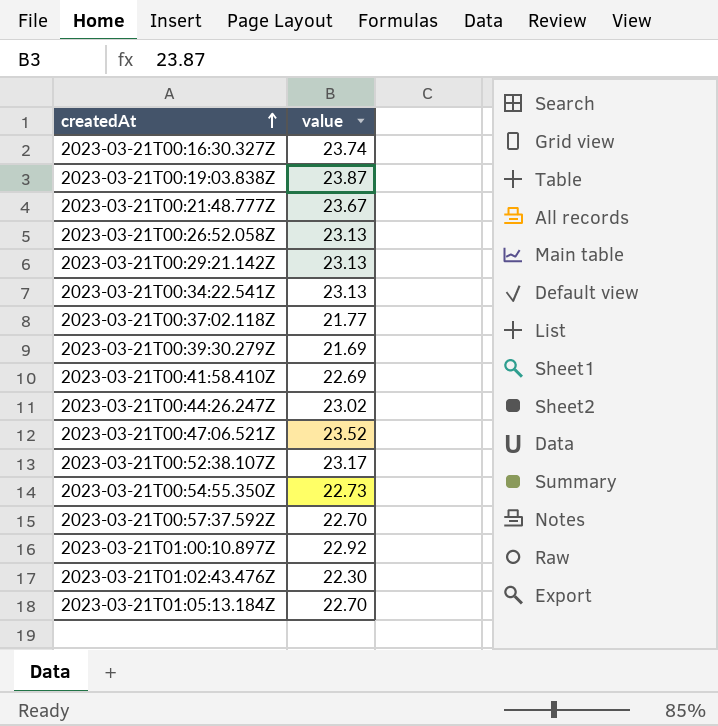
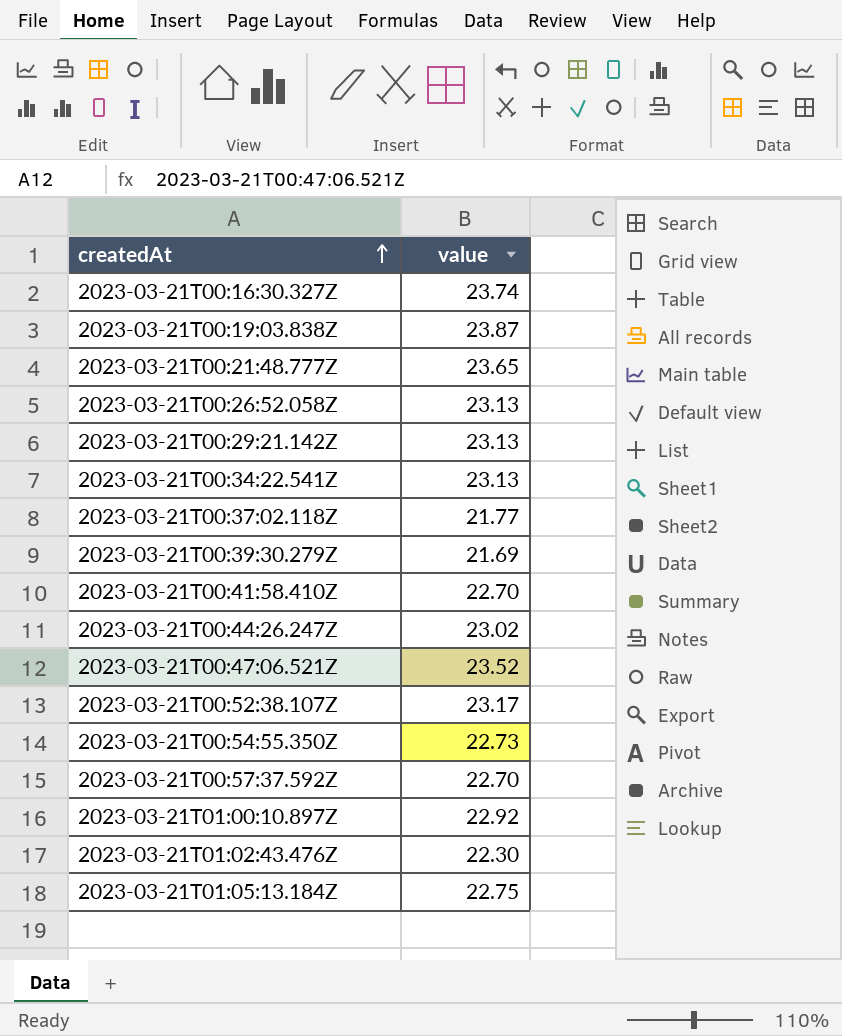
2023-03-21T00:21:48.777Z | value: 23.67 -> 23.65
2023-03-21T00:41:58.410Z | value: 22.69 -> 22.70
2023-03-21T01:05:13.184Z | value: 22.70 -> 22.75

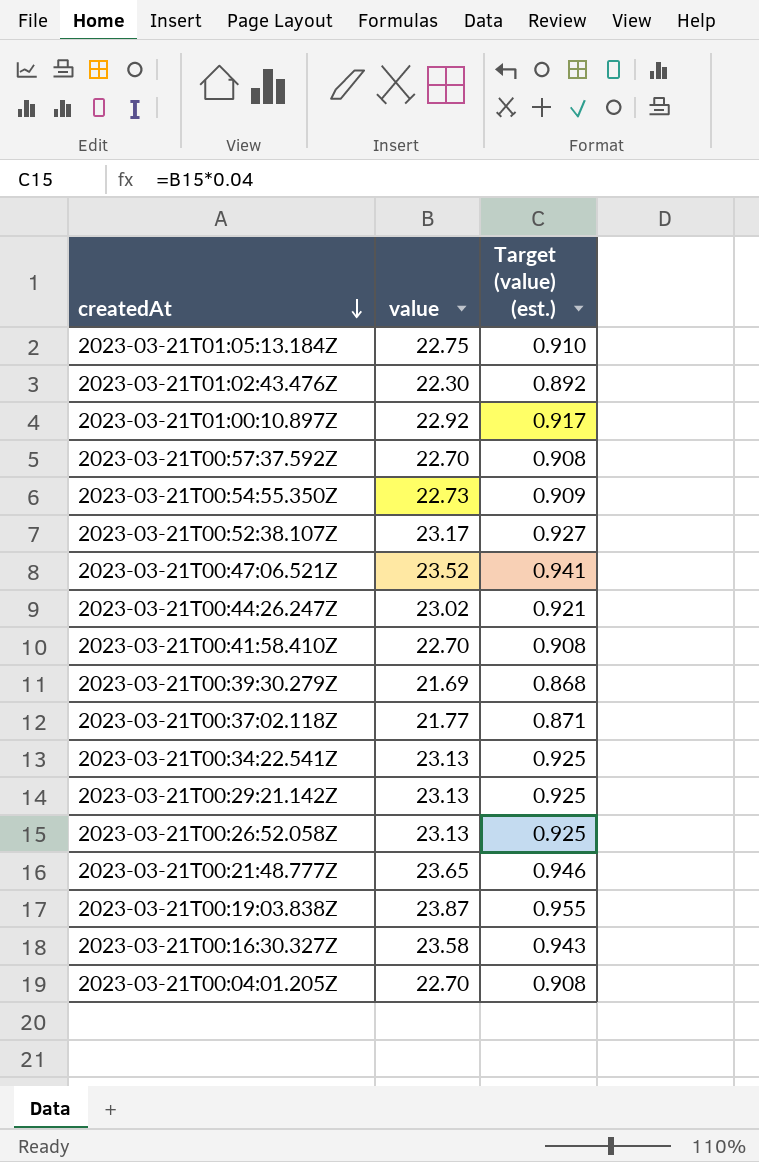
row order: createdAt ascending -> createdAt descending
column Target (value) (est.) | formula: none -> [value] * 0.04
2023-03-21T00:16:30.327Z | value: 23.74 -> 23.58
row 2023-03-21T00:04:01.205Z: none -> 22.70 | 0.908

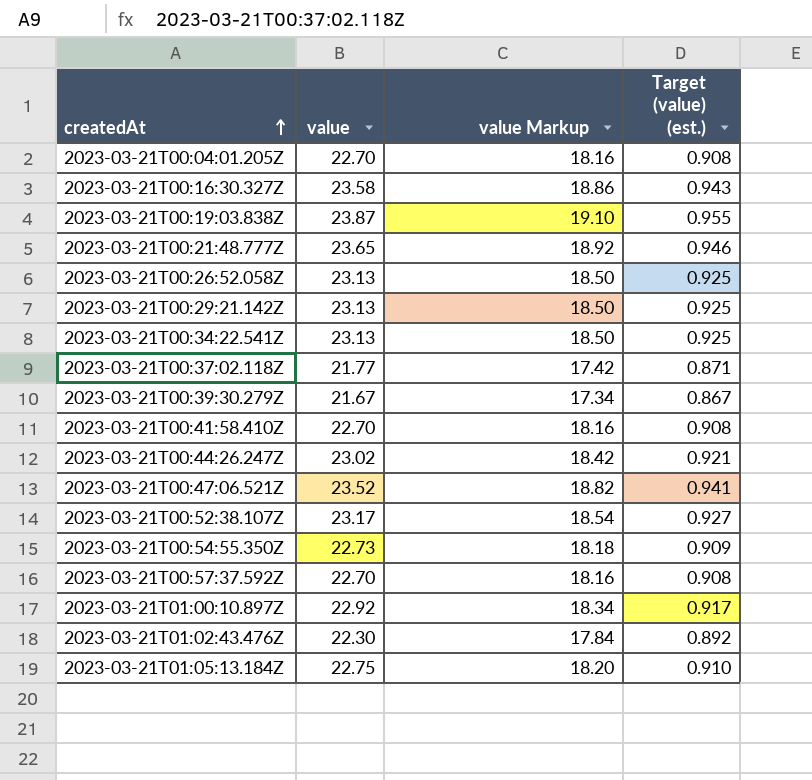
row order: createdAt descending -> createdAt ascending
column value Markup | formula: none -> [value] * 0.8
2023-03-21T00:39:30.279Z | value: 21.69 -> 21.67
2023-03-21T00:39:30.279Z | Target (value) (est.): 0.868 -> 0.867

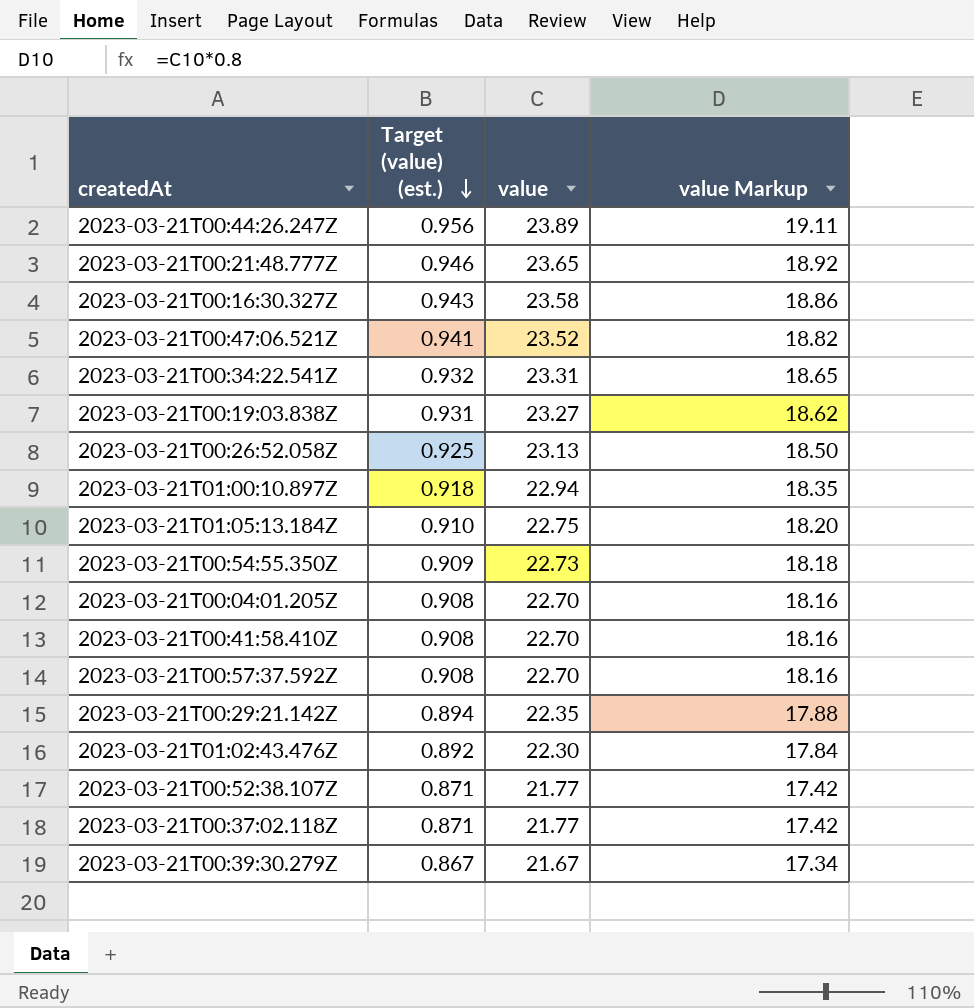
row order: createdAt ascending -> Target (value) (est.) descending
column Target (value) (est.) | position: 4 -> 2
2023-03-21T00:44:26.247Z | Target (value) (est.): 0.921 -> 0.956
2023-03-21T00:44:26.247Z | value: 23.02 -> 23.89
2023-03-21T00:44:26.247Z | value Markup: 18.42 -> 19.11
2023-03-21T00:34:22.541Z | Target (value) (est.): 0.925 -> 0.932
2023-03-21T00:34:22.541Z | value: 23.13 -> 23.31
2023-03-21T00:34:22.541Z | value Markup: 18.50 -> 18.65
2023-03-21T00:19:03.838Z | Target (value) (est.): 0.955 -> 0.931
2023-03-21T00:19:03.838Z | value: 23.87 -> 23.27
2023-03-21T00:19:03.838Z | value Markup: 19.10 -> 18.62
2023-03-21T01:00:10.897Z | Target (value) (est.): 0.917 -> 0.918
2023-03-21T01:00:10.897Z | value: 22.92 -> 22.94
2023-03-21T01:00:10.897Z | value Markup: 18.34 -> 18.35
2023-03-21T00:29:21.142Z | Target (value) (est.): 0.925 -> 0.894
2023-03-21T00:29:21.142Z | value: 23.13 -> 22.35
2023-03-21T00:29:21.142Z | value Markup: 18.50 -> 17.88
2023-03-21T00:52:38.107Z | Target (value) (est.): 0.927 -> 0.871
2023-03-21T00:52:38.107Z | value: 23.17 -> 21.77
2023-03-21T00:52:38.107Z | value Markup: 18.54 -> 17.42

